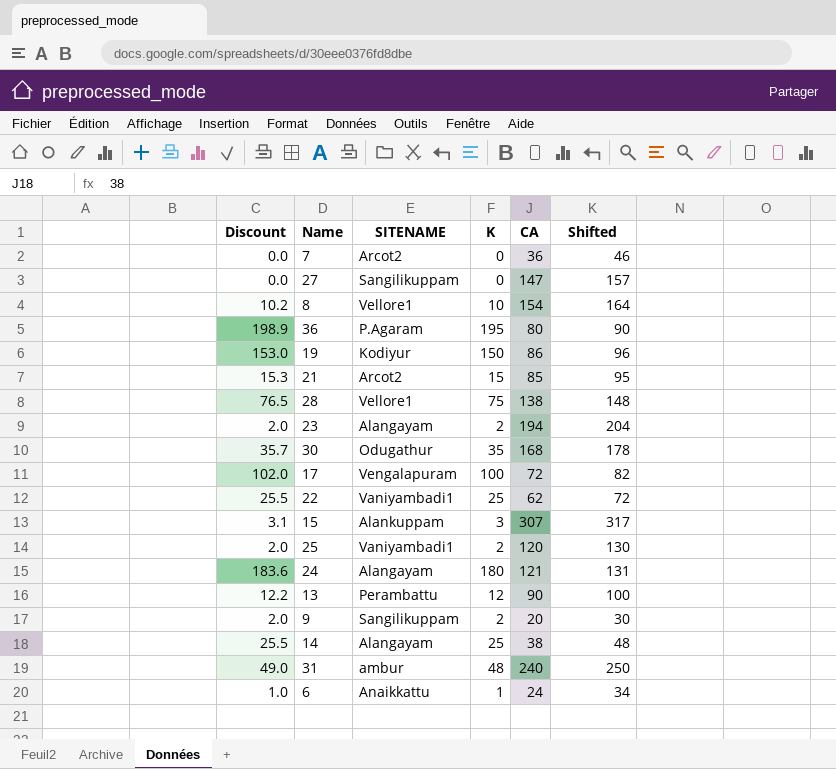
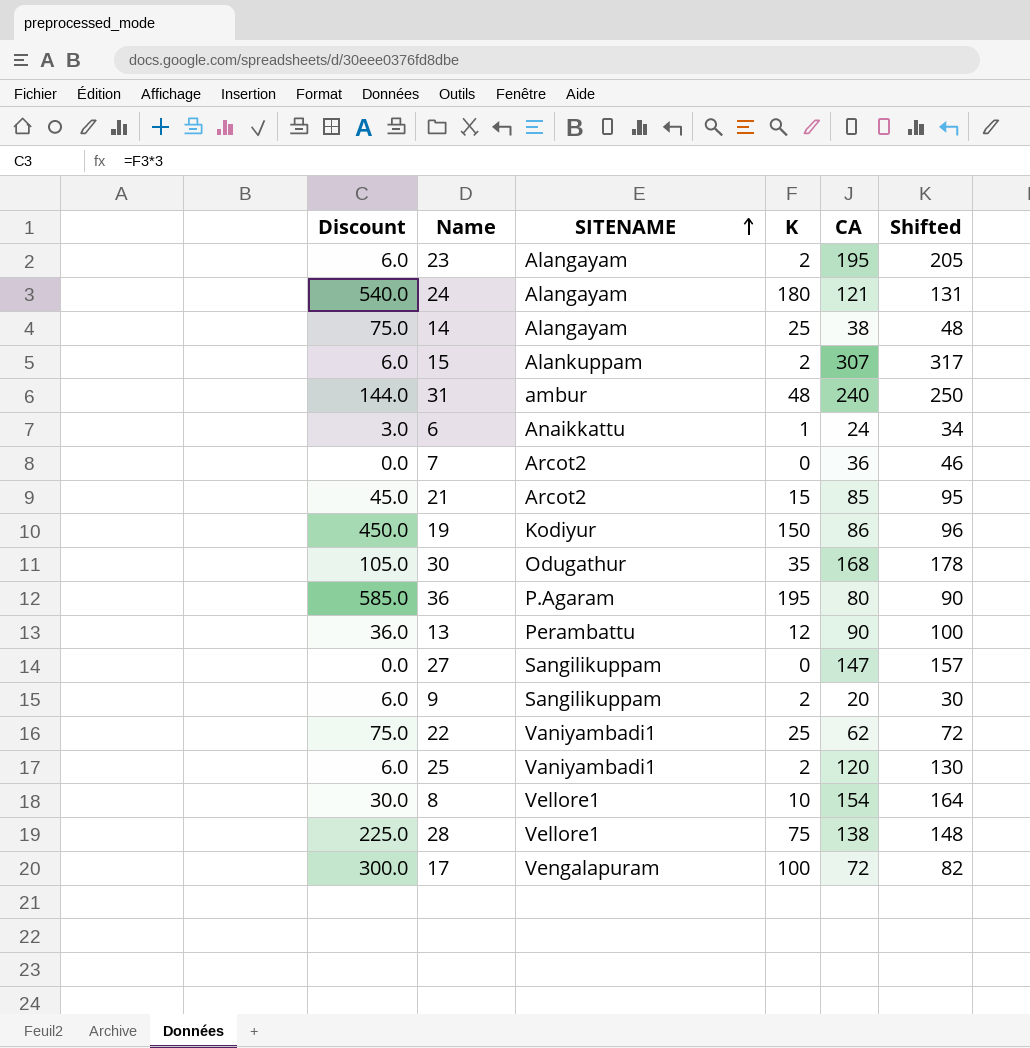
row order: none -> SITENAME ascending
column Discount | formula: [K] * 1.02 -> [K] * 3
23 | CA: 194 -> 195
23 | Shifted: 204 -> 205
15 | K: 3 -> 2

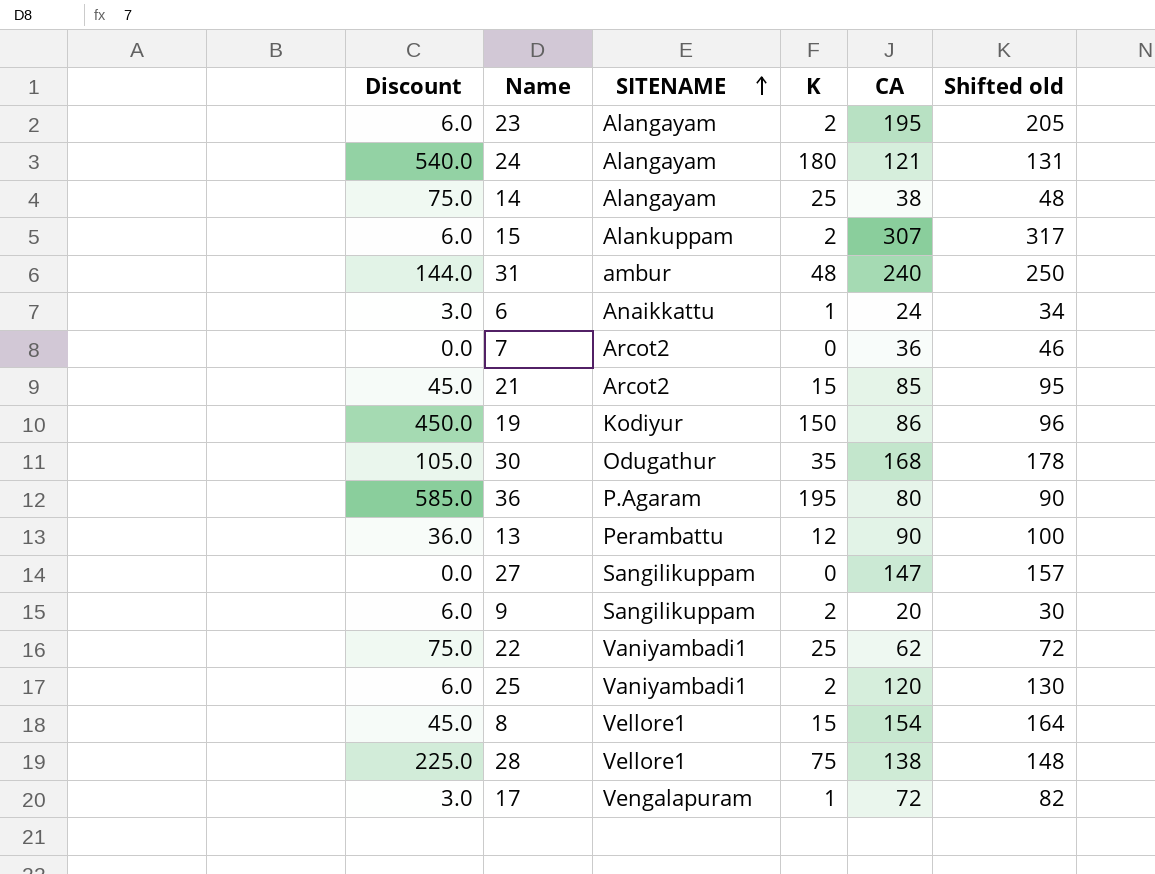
column name: Shifted -> Shifted old
8 | Discount: 30.0 -> 45.0
8 | K: 10 -> 15
17 | Discount: 300.0 -> 3.0
17 | K: 100 -> 1

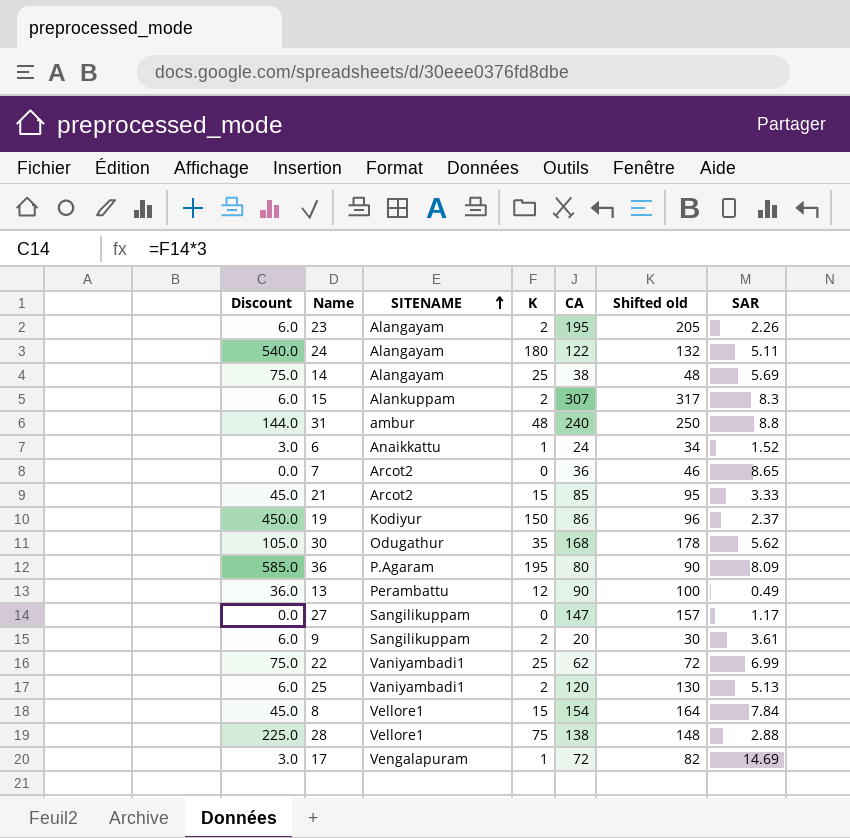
column SAR | position: none -> 7
24 | CA: 121 -> 122
24 | Shifted old: 131 -> 132

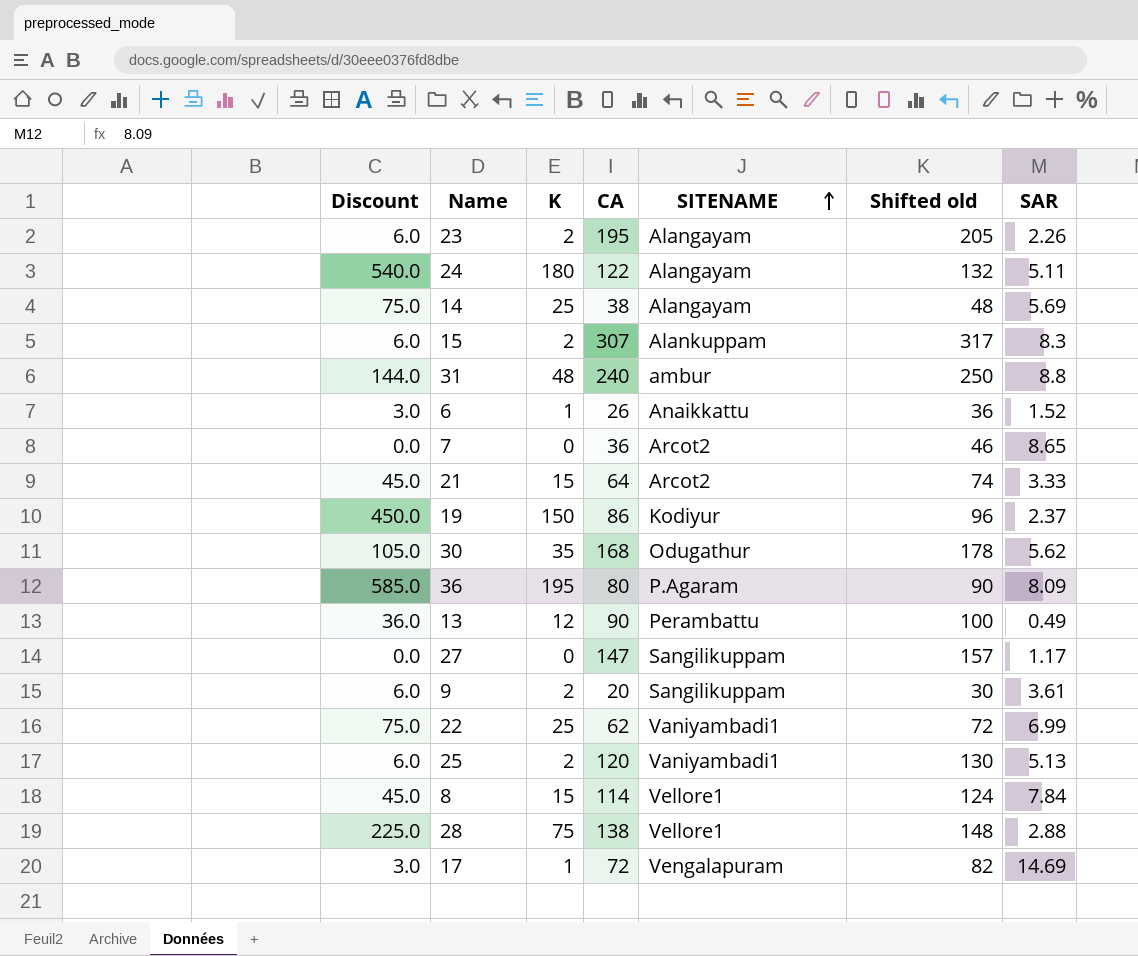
column SITENAME | position: 3 -> 5
6 | CA: 24 -> 26
6 | Shifted old: 34 -> 36
21 | CA: 85 -> 64
21 | Shifted old: 95 -> 74
8 | CA: 154 -> 114
8 | Shifted old: 164 -> 124

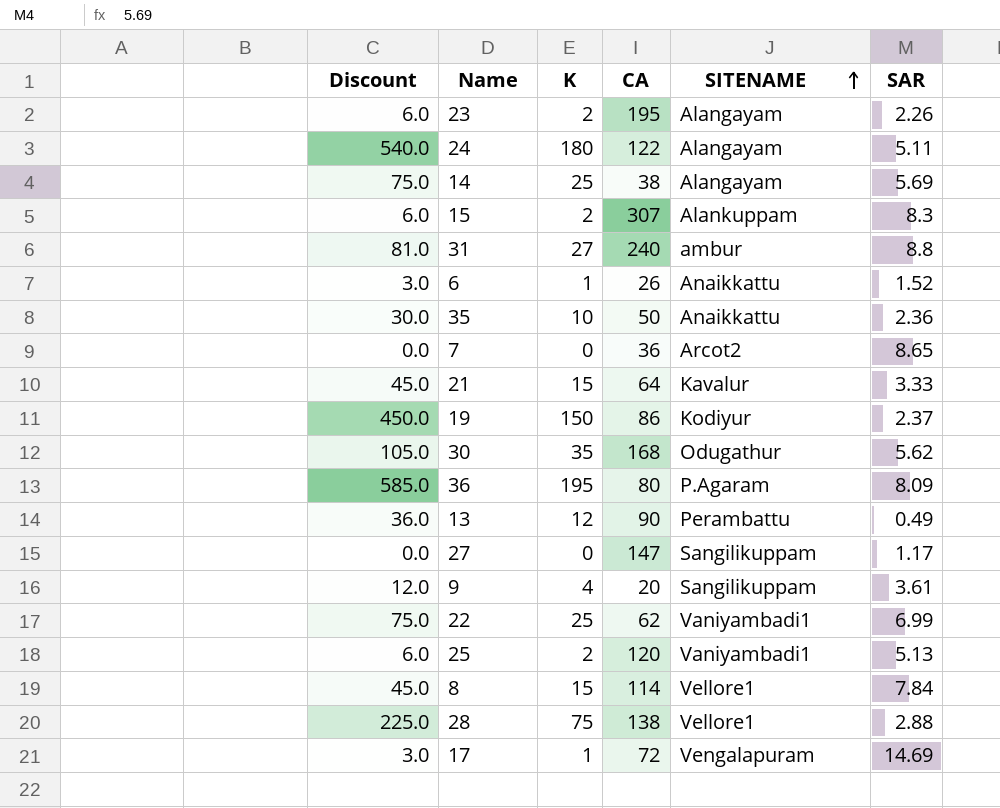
column Shifted old | formula: [CA] + 10 -> none
31 | Discount: 144.0 -> 81.0
31 | K: 48 -> 27
row 35: none -> 30.0 | 10 | 50 | Anaikkattu | 2.36
21 | SITENAME: Arcot2 -> Kavalur
9 | Discount: 6.0 -> 12.0
9 | K: 2 -> 4

